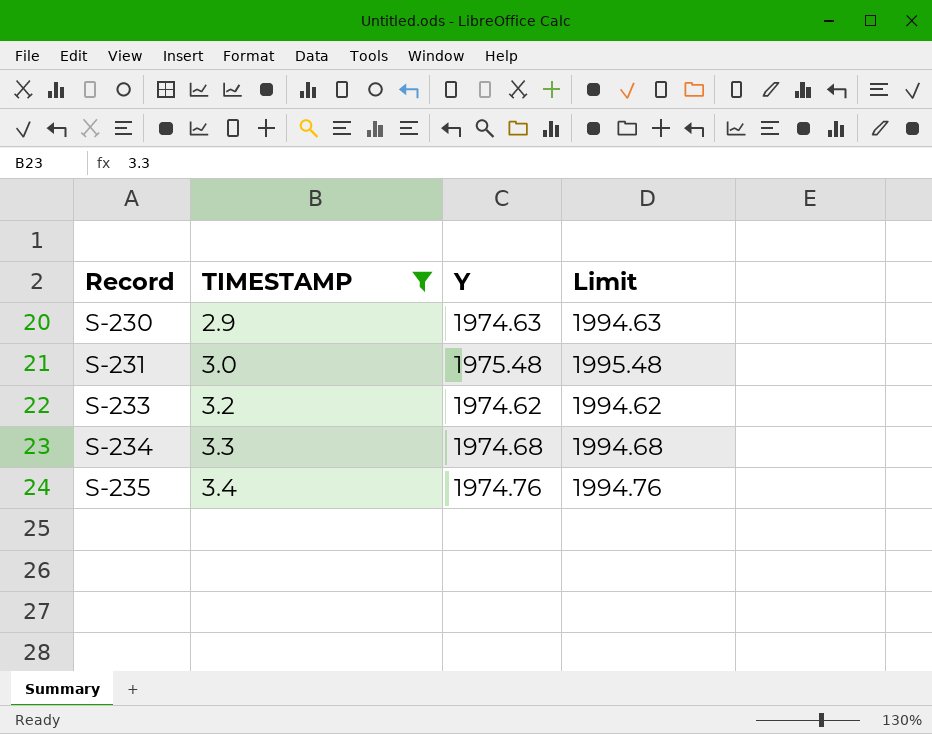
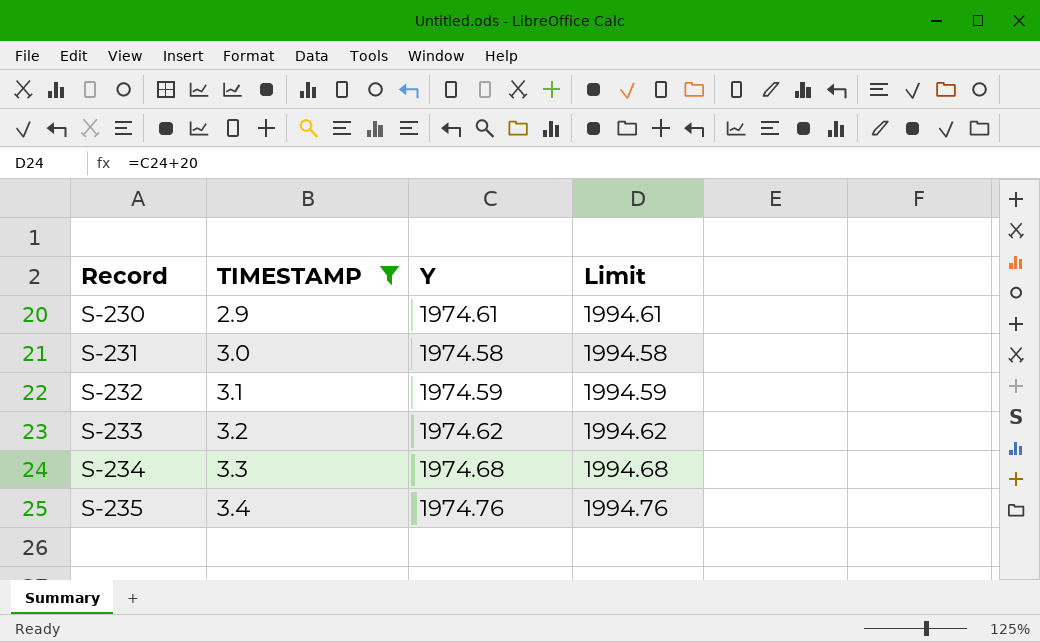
S-230 | Y: 1974.63 -> 1974.61
S-230 | Limit: 1994.63 -> 1994.61
S-231 | Y: 1975.48 -> 1974.58
S-231 | Limit: 1995.48 -> 1994.58
row S-232: none -> 3.1 | 1974.59 | 1994.59

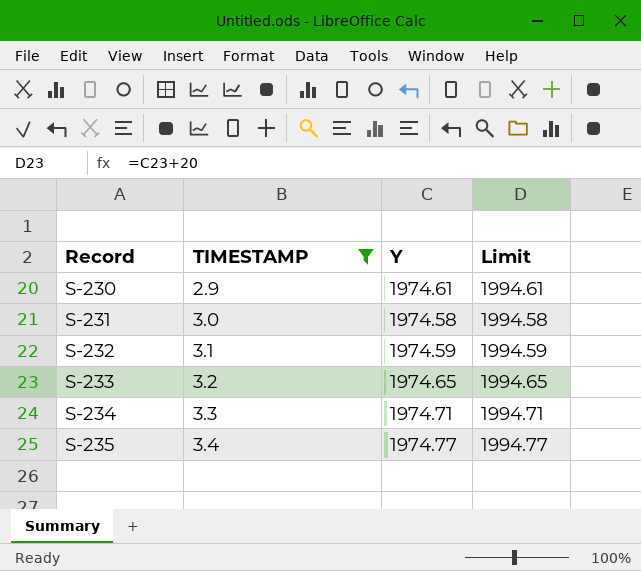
S-233 | Y: 1974.62 -> 1974.65
S-233 | Limit: 1994.62 -> 1994.65
S-234 | Y: 1974.68 -> 1974.71
S-234 | Limit: 1994.68 -> 1994.71
S-235 | Y: 1974.76 -> 1974.77
S-235 | Limit: 1994.76 -> 1994.77

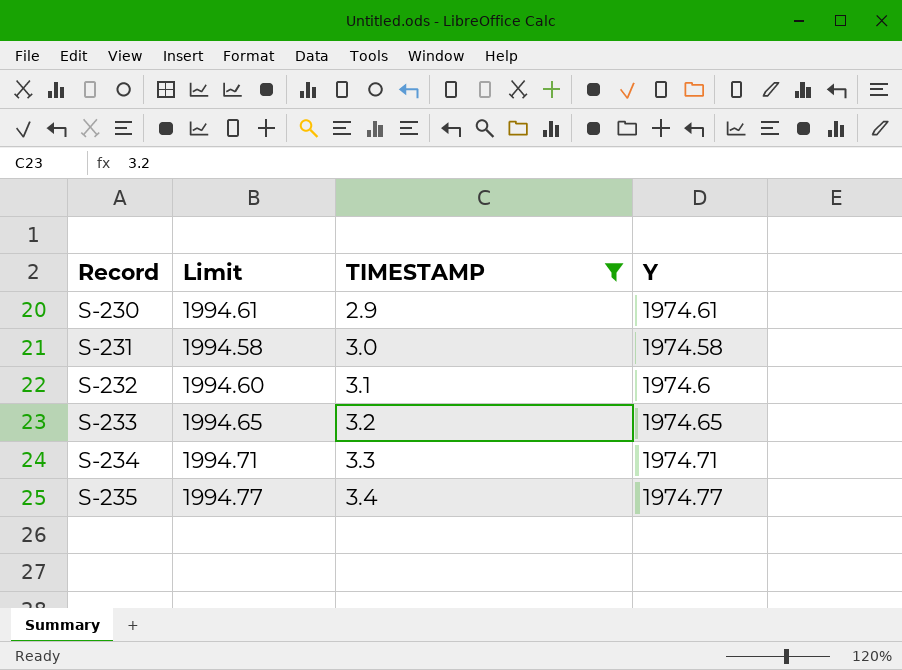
column Limit | position: 4 -> 2
S-232 | Limit: 1994.59 -> 1994.60
S-232 | Y: 1974.59 -> 1974.6

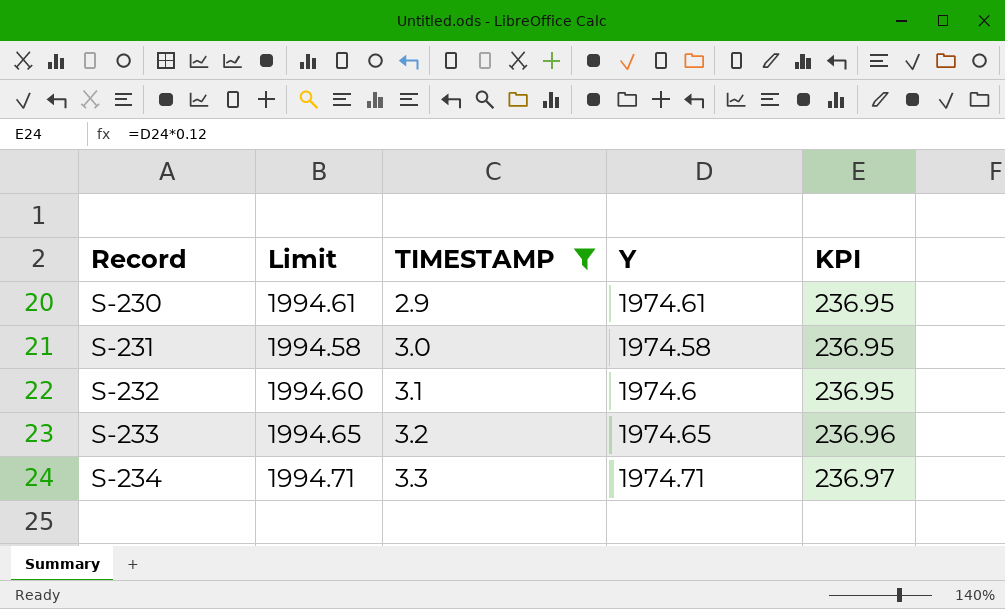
column KPI | formula: none -> [Y] * 0.12
row S-235: 1994.77 | 3.4 | 1974.77 -> none

